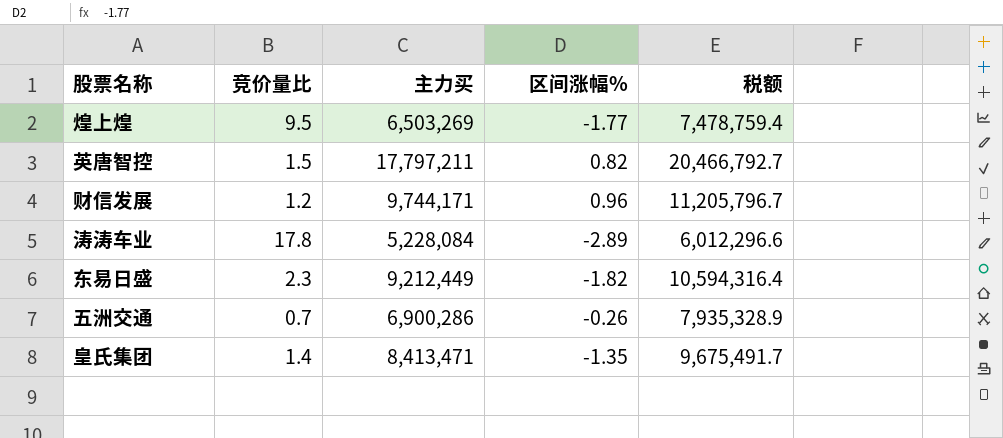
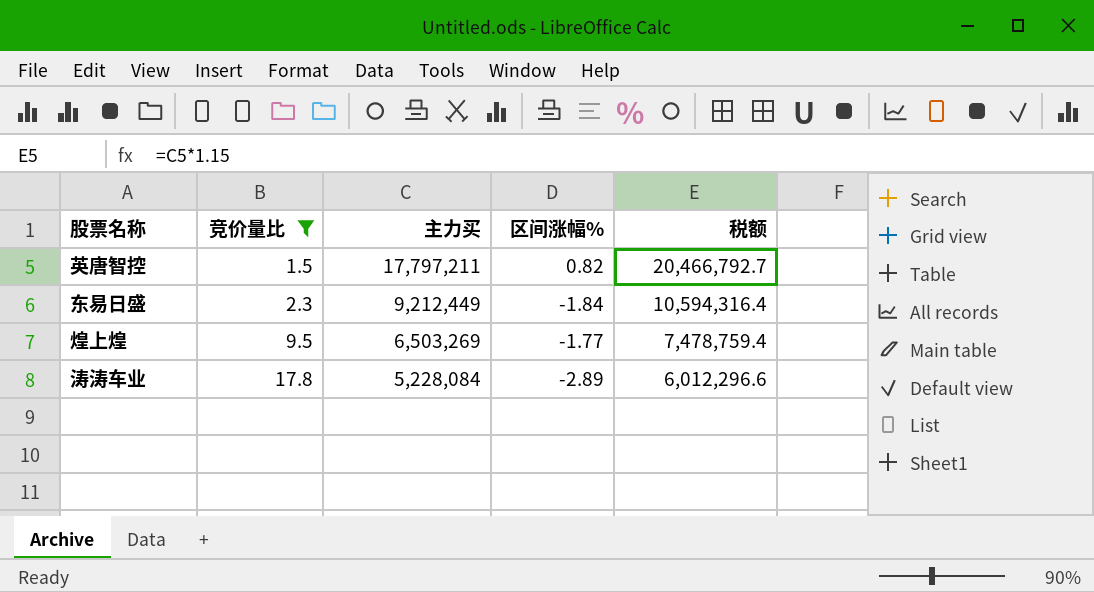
filter: none -> 竞价量比 >= 1.5
row order: none -> 竞价量比 ascending
东易日盛 | 区间涨幅%: -1.82 -> -1.84

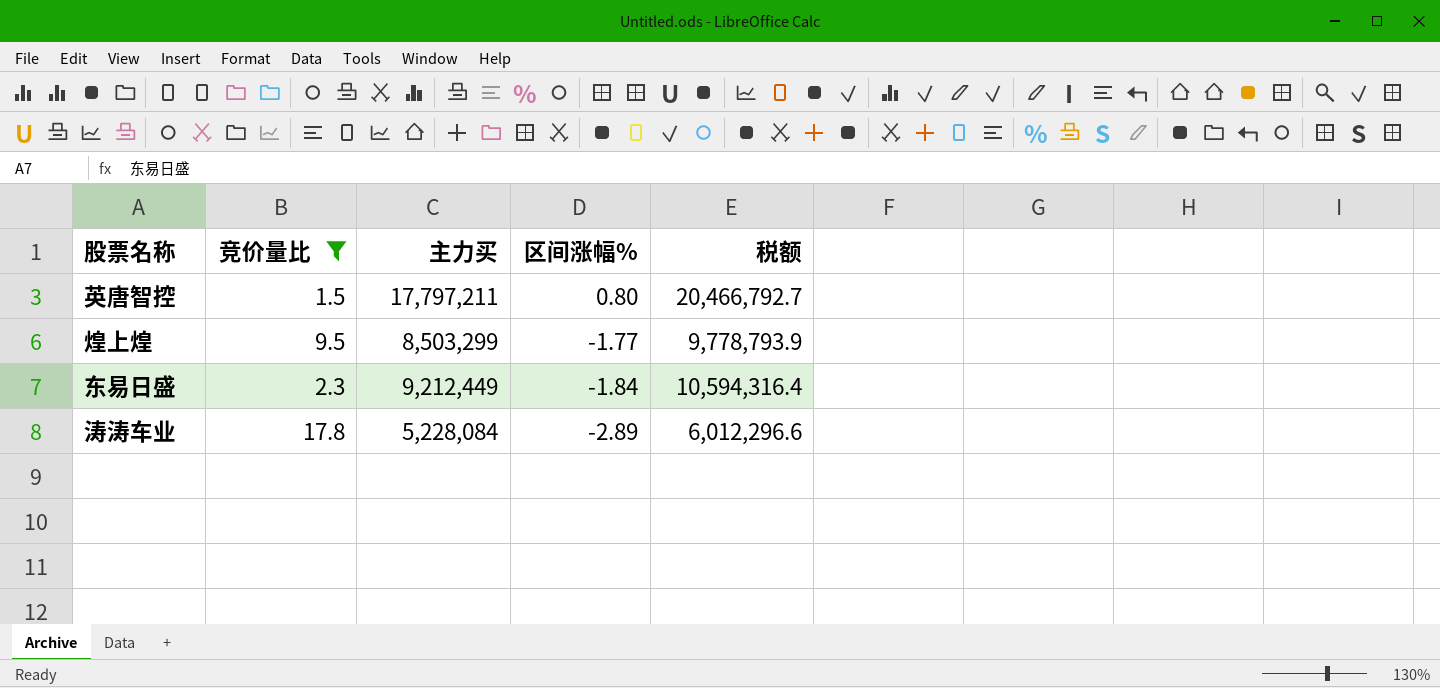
row order: 竞价量比 ascending -> 区间涨幅% descending
英唐智控 | 区间涨幅%: 0.82 -> 0.80
煌上煌 | 主力买: 6,503,269 -> 8,503,299
煌上煌 | 税额: 7,478,759.4 -> 9,778,793.9

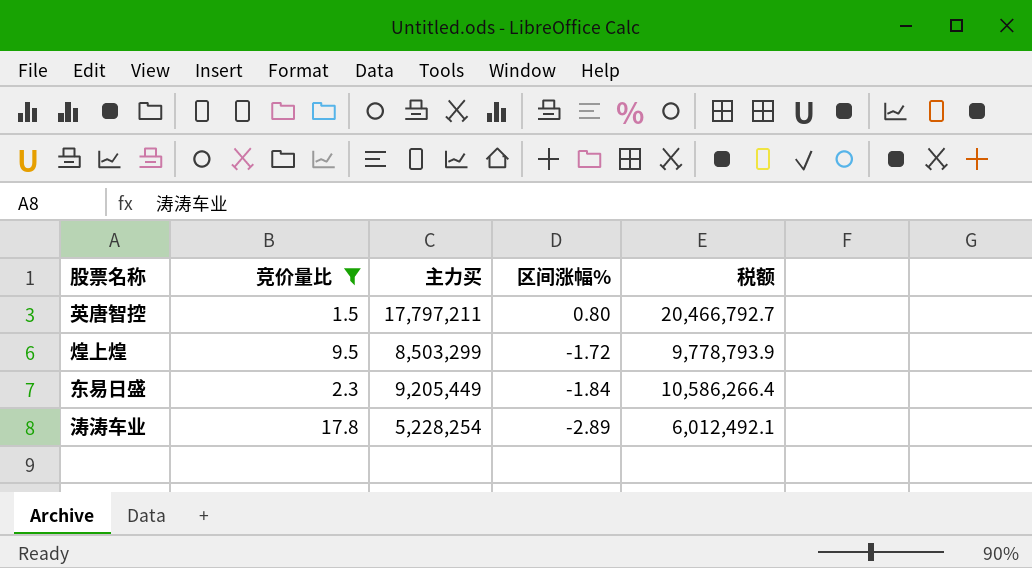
煌上煌 | 区间涨幅%: -1.77 -> -1.72
东易日盛 | 主力买: 9,212,449 -> 9,205,449
东易日盛 | 税额: 10,594,316.4 -> 10,586,266.4
涛涛车业 | 主力买: 5,228,084 -> 5,228,254
涛涛车业 | 税额: 6,012,296.6 -> 6,012,492.1

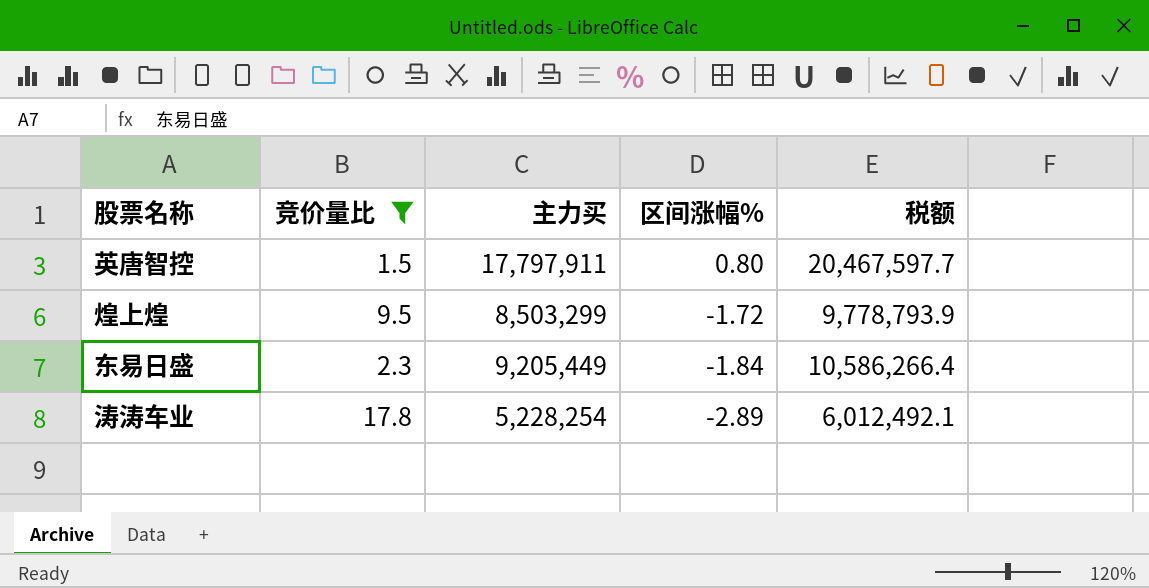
英唐智控 | 主力买: 17,797,211 -> 17,797,911
英唐智控 | 税额: 20,466,792.7 -> 20,467,597.7

